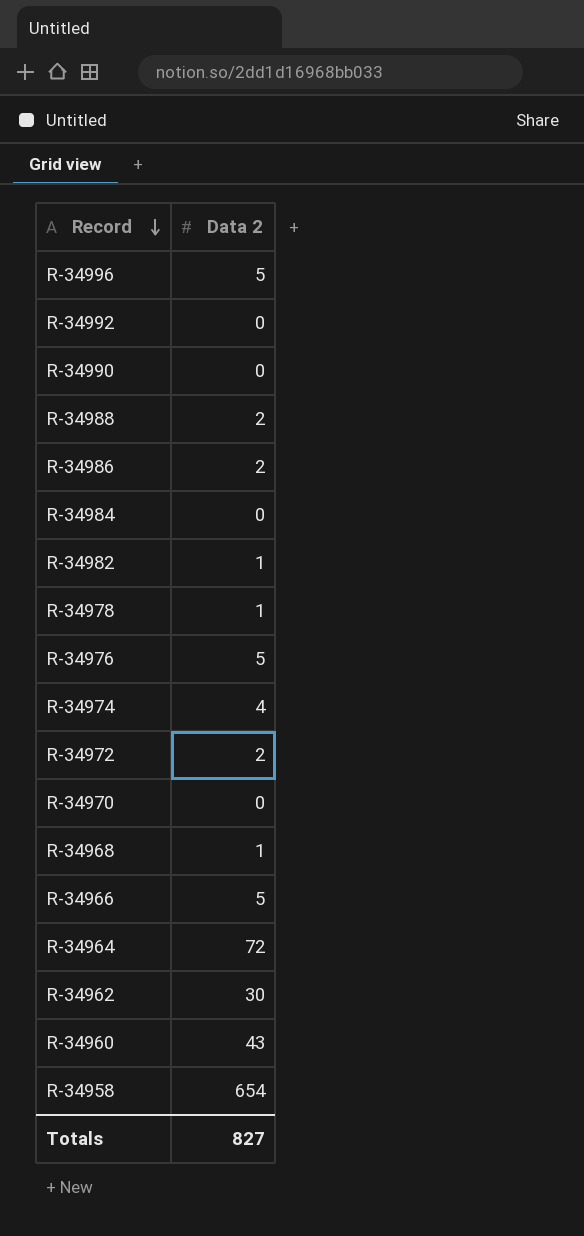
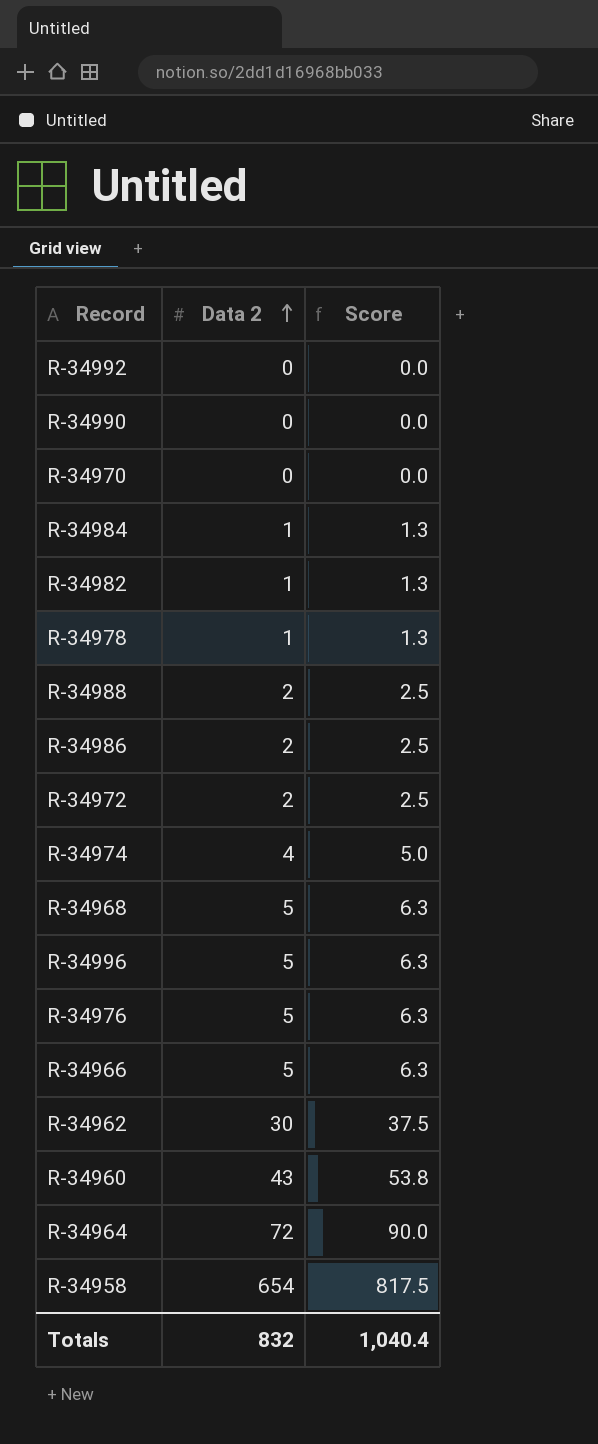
row order: Record descending -> Data 2 ascending
column Score | formula: none -> [Data 2] * 1.25
R-34984 | Data 2: 0 -> 1
R-34968 | Data 2: 1 -> 5
Totals | Data 2: 827 -> 832

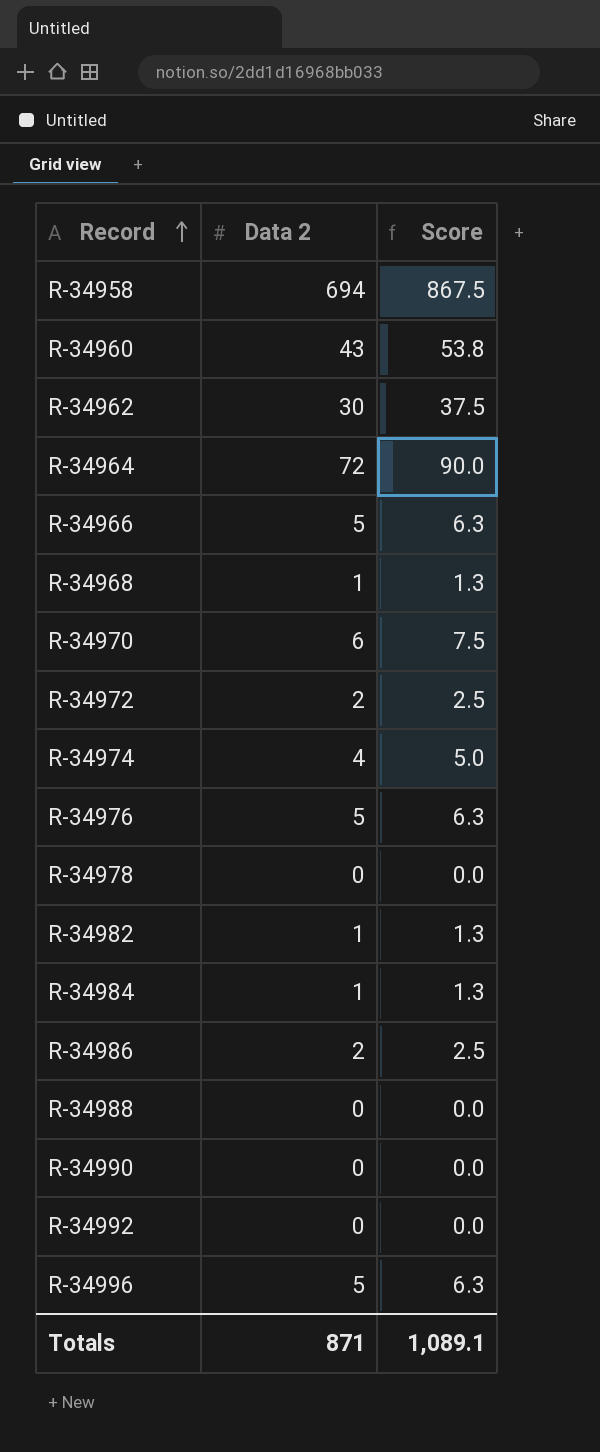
row order: Data 2 ascending -> Record ascending
R-34958 | Data 2: 654 -> 694
R-34958 | Score: 817.5 -> 867.5
R-34968 | Data 2: 5 -> 1
R-34968 | Score: 6.3 -> 1.3
R-34970 | Data 2: 0 -> 6
R-34970 | Score: 0.0 -> 7.5
R-34978 | Data 2: 1 -> 0
R-34978 | Score: 1.3 -> 0.0
R-34988 | Data 2: 2 -> 0
R-34988 | Score: 2.5 -> 0.0
Totals | Data 2: 832 -> 871
Totals | Score: 1,040.4 -> 1,089.1

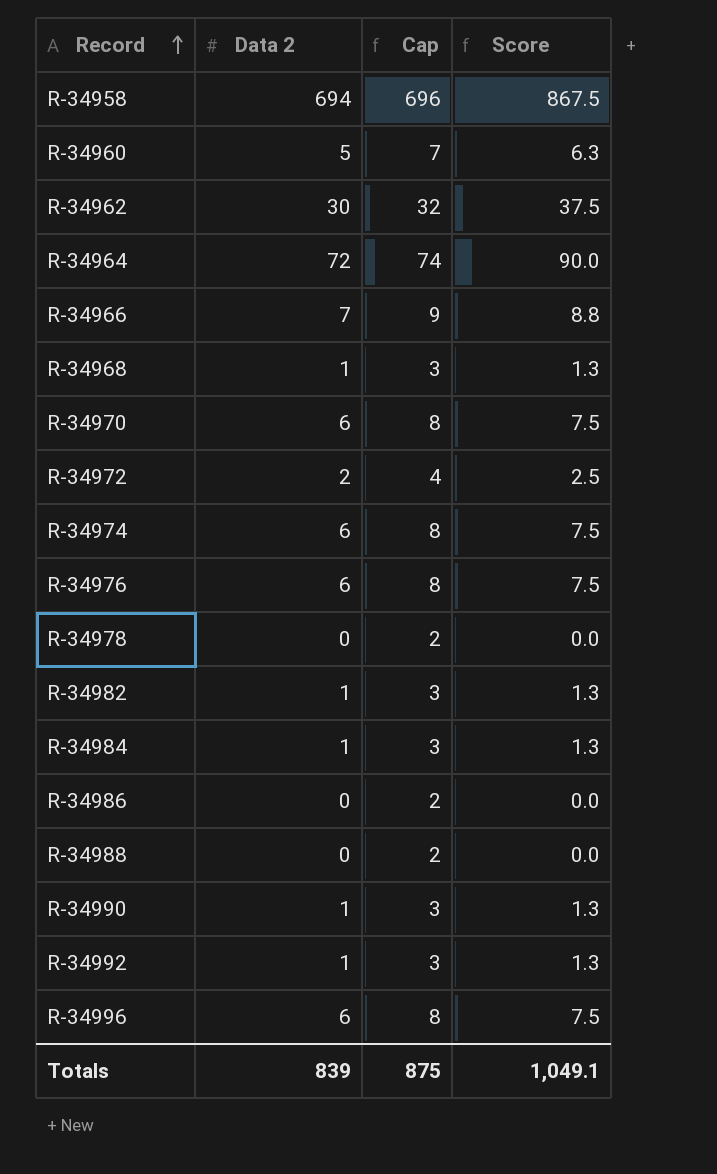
column Cap | formula: none -> [Data 2] + 2
R-34960 | Data 2: 43 -> 5
R-34960 | Score: 53.8 -> 6.3
R-34966 | Data 2: 5 -> 7
R-34966 | Score: 6.3 -> 8.8
R-34974 | Data 2: 4 -> 6
R-34974 | Score: 5.0 -> 7.5
R-34976 | Data 2: 5 -> 6
R-34976 | Score: 6.3 -> 7.5
R-34986 | Data 2: 2 -> 0
R-34986 | Score: 2.5 -> 0.0
R-34990 | Data 2: 0 -> 1
R-34990 | Score: 0.0 -> 1.3
R-34992 | Data 2: 0 -> 1
R-34992 | Score: 0.0 -> 1.3
R-34996 | Data 2: 5 -> 6
R-34996 | Score: 6.3 -> 7.5
Totals | Data 2: 871 -> 839
Totals | Score: 1,089.1 -> 1,049.1

